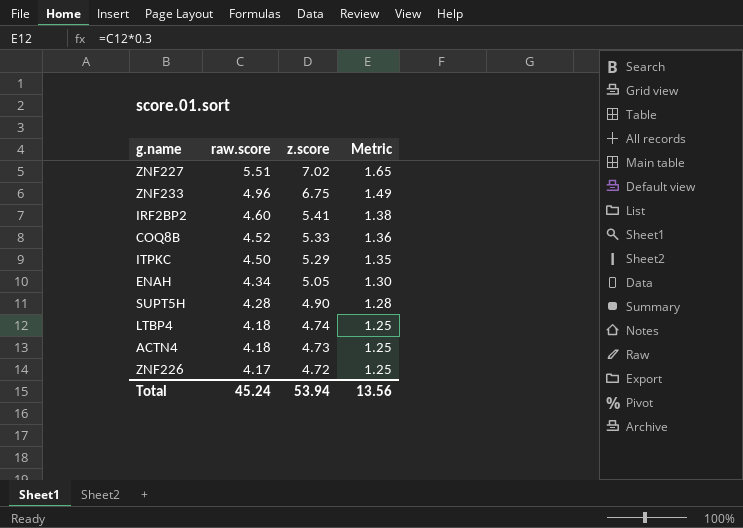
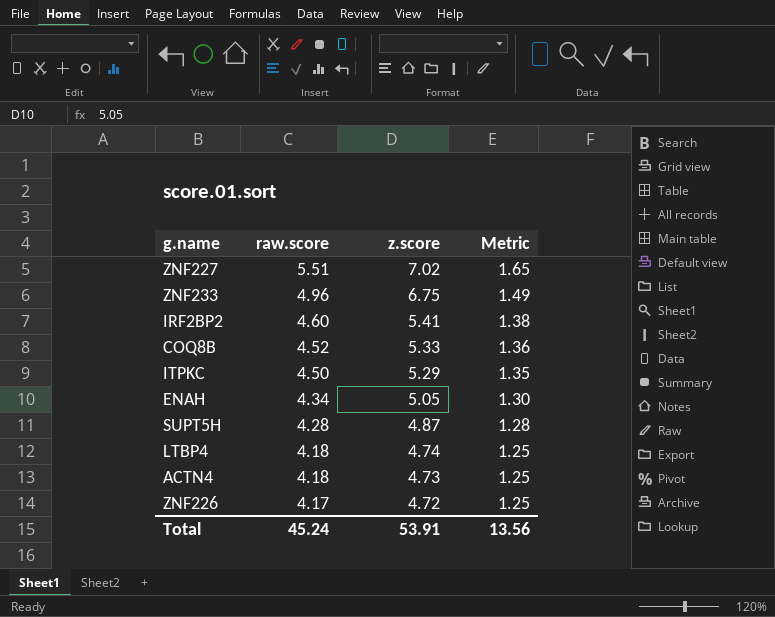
SUPT5H | z.score: 4.90 -> 4.87
Total | z.score: 53.94 -> 53.91

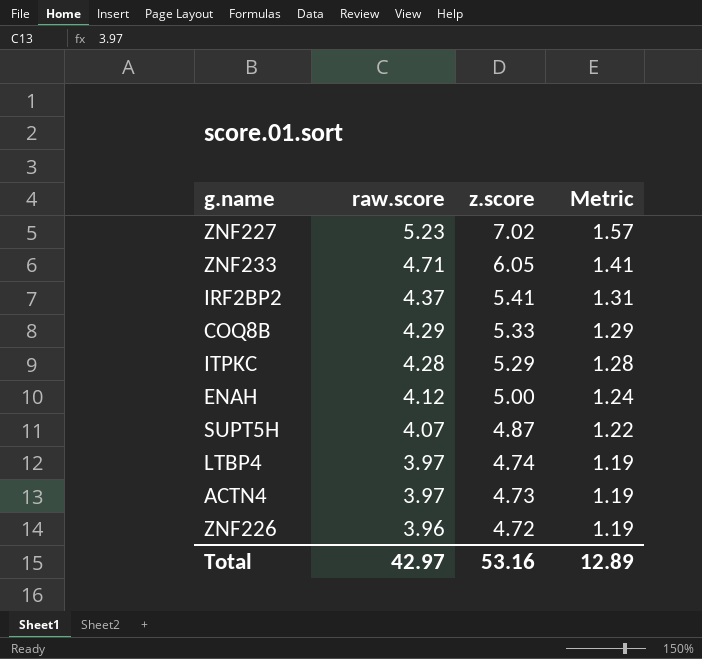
ZNF227 | raw.score: 5.51 -> 5.23
ZNF227 | Metric: 1.65 -> 1.57
ZNF233 | raw.score: 4.96 -> 4.71
ZNF233 | z.score: 6.75 -> 6.05
ZNF233 | Metric: 1.49 -> 1.41
IRF2BP2 | raw.score: 4.60 -> 4.37
IRF2BP2 | Metric: 1.38 -> 1.31
COQ8B | raw.score: 4.52 -> 4.29
COQ8B | Metric: 1.36 -> 1.29
ITPKC | raw.score: 4.50 -> 4.28
ITPKC | Metric: 1.35 -> 1.28
ENAH | raw.score: 4.34 -> 4.12
ENAH | z.score: 5.05 -> 5.00
ENAH | Metric: 1.30 -> 1.24
SUPT5H | raw.score: 4.28 -> 4.07
SUPT5H | Metric: 1.28 -> 1.22
LTBP4 | raw.score: 4.18 -> 3.97
LTBP4 | Metric: 1.25 -> 1.19
ACTN4 | raw.score: 4.18 -> 3.97
ACTN4 | Metric: 1.25 -> 1.19
ZNF226 | raw.score: 4.17 -> 3.96
ZNF226 | Metric: 1.25 -> 1.19
Total | raw.score: 45.24 -> 42.97
Total | z.score: 53.91 -> 53.16
Total | Metric: 13.56 -> 12.89

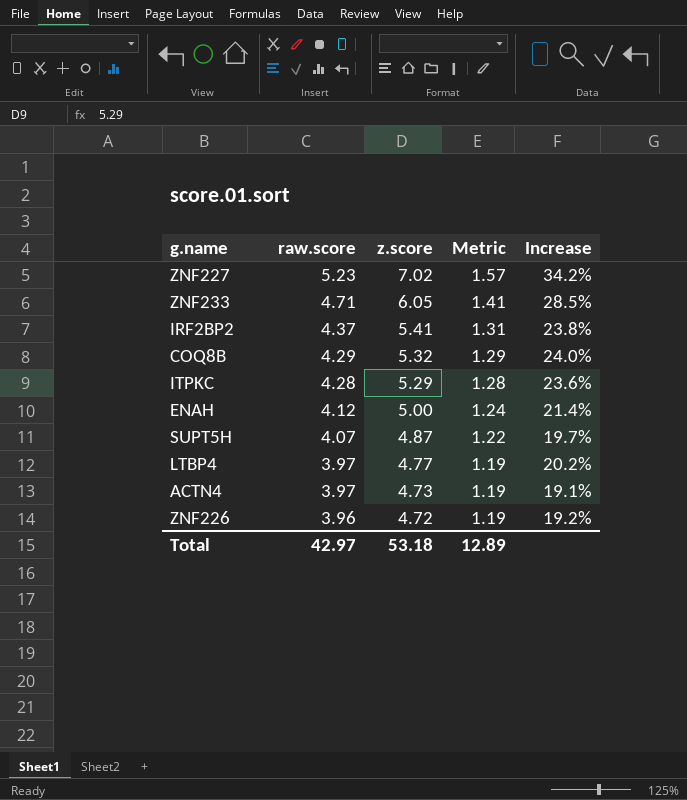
column Increase | formula: none -> ([z.score] - [raw.score]) / [raw.score]
COQ8B | z.score: 5.33 -> 5.32
LTBP4 | z.score: 4.74 -> 4.77
Total | z.score: 53.16 -> 53.18

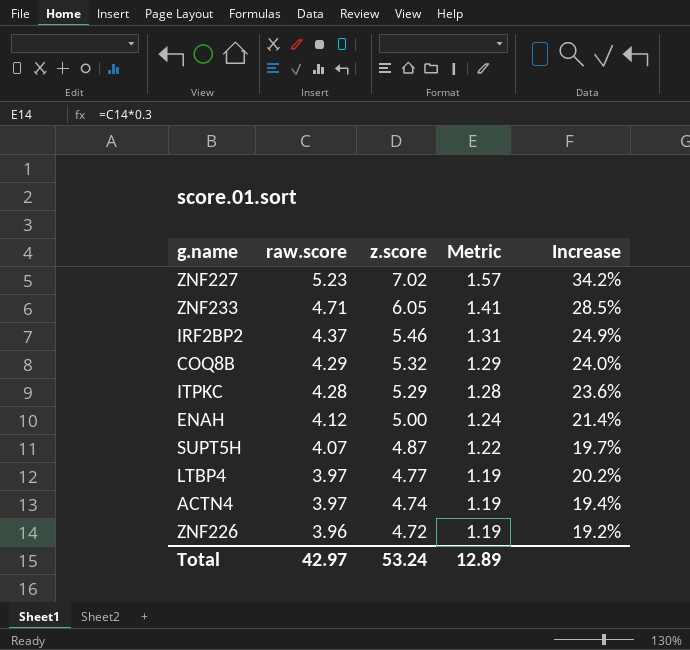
IRF2BP2 | z.score: 5.41 -> 5.46
IRF2BP2 | Increase: 23.8% -> 24.9%
ACTN4 | z.score: 4.73 -> 4.74
ACTN4 | Increase: 19.1% -> 19.4%
Total | z.score: 53.18 -> 53.24

